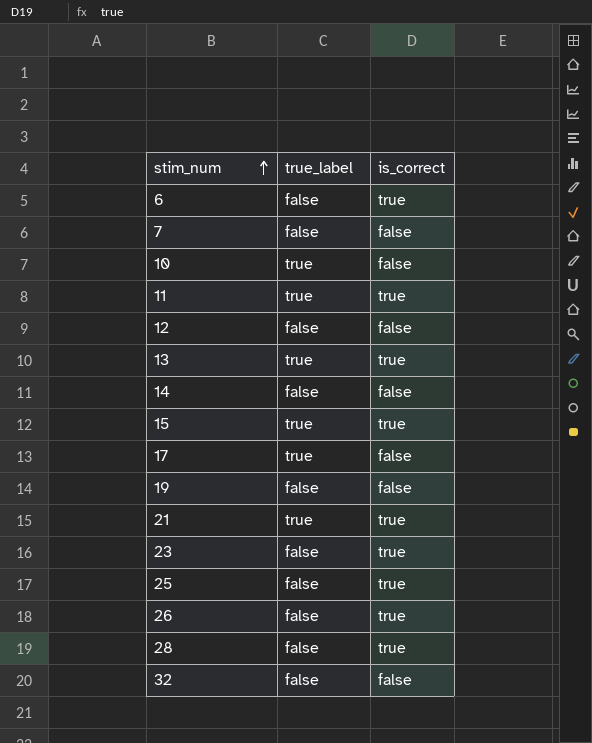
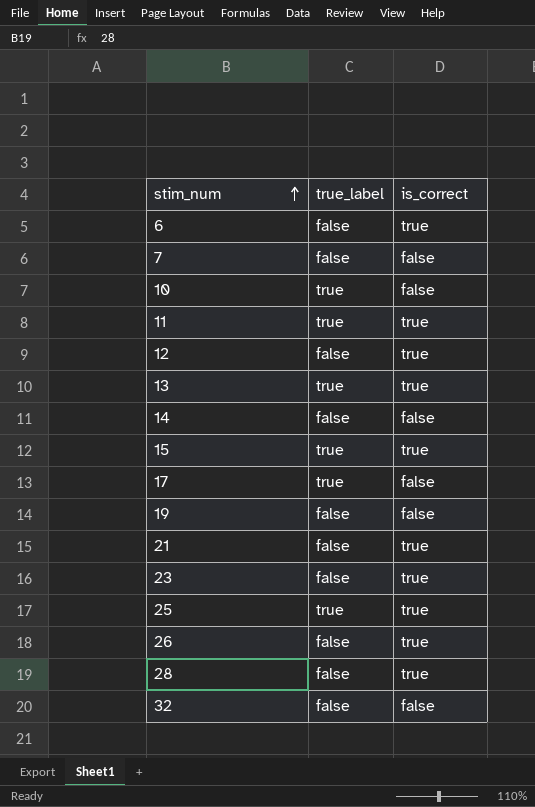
12 | is_correct: false -> true
21 | true_label: true -> false
25 | true_label: false -> true

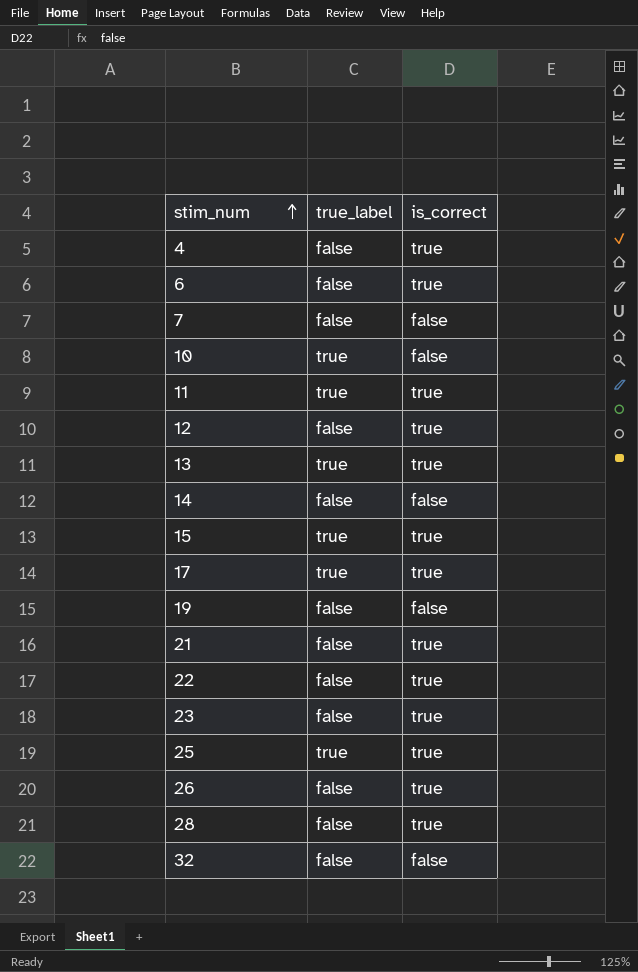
row 4: none -> false | true
17 | is_correct: false -> true
row 22: none -> false | true

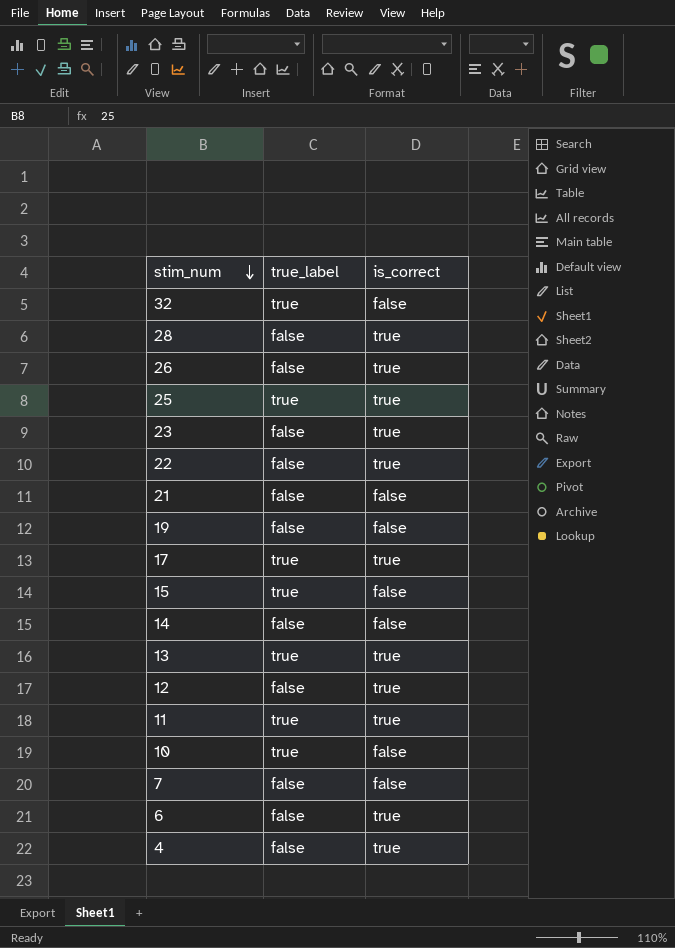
row order: stim_num ascending -> stim_num descending
32 | true_label: false -> true
21 | is_correct: true -> false
15 | is_correct: true -> false

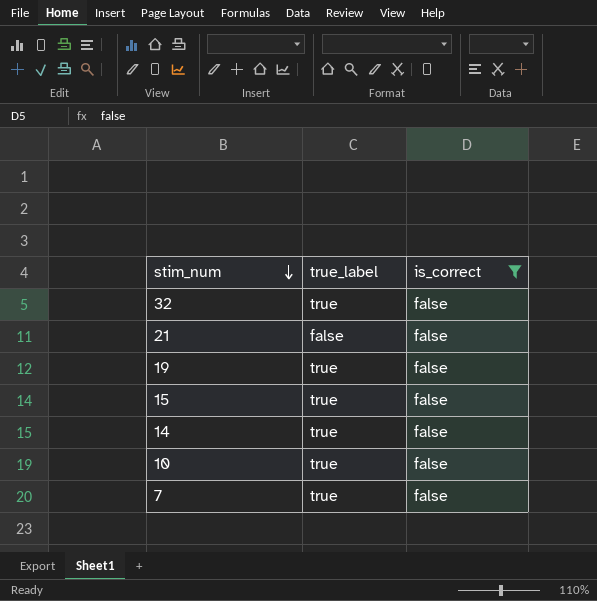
filter: none -> is_correct = false
19 | true_label: false -> true
14 | true_label: false -> true
7 | true_label: false -> true

